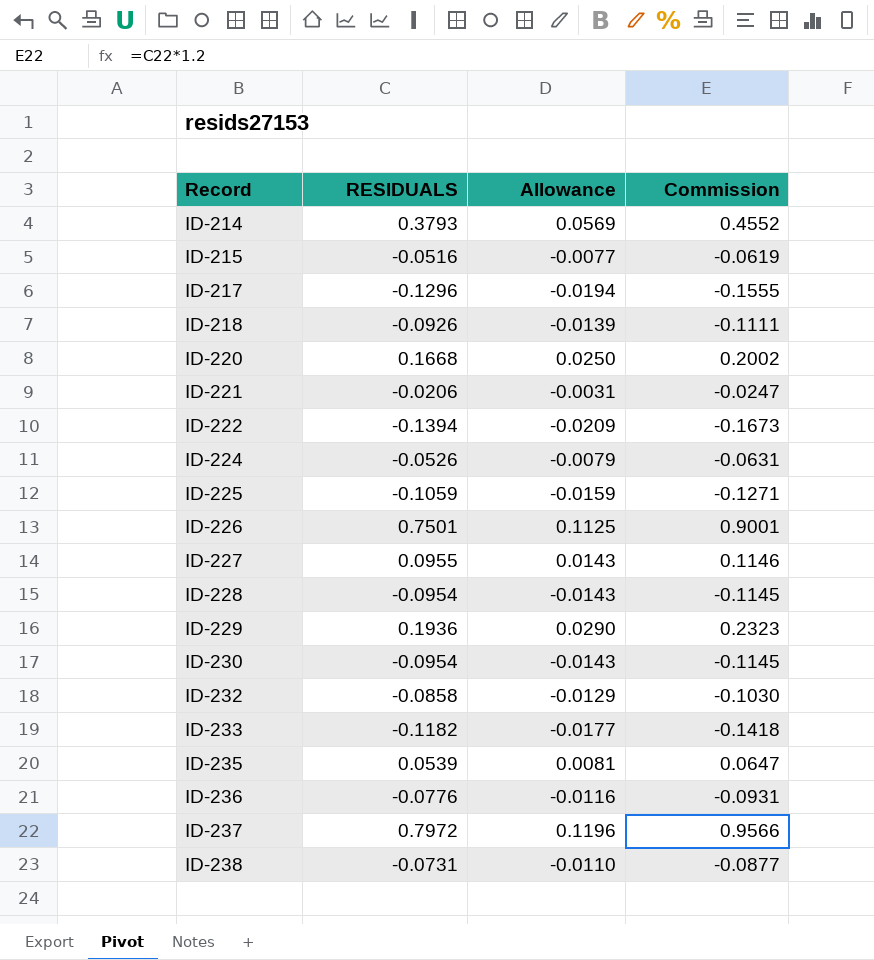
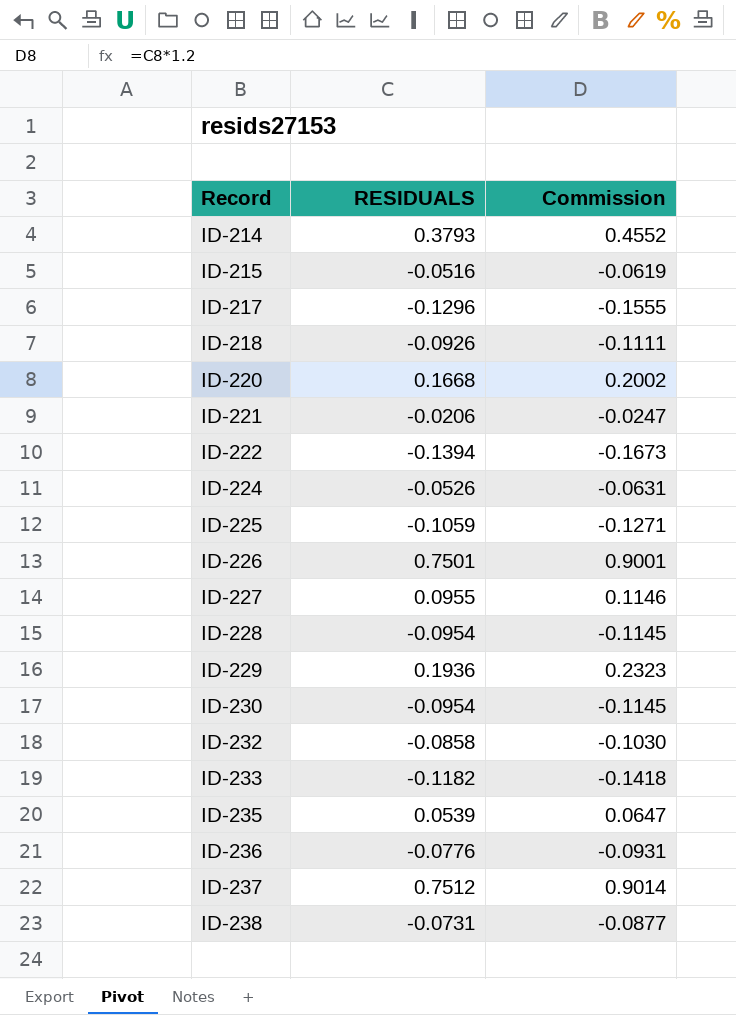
column Allowance | formula: [RESIDUALS] * 0.15 -> none
ID-237 | RESIDUALS: 0.7972 -> 0.7512
ID-237 | Commission: 0.9566 -> 0.9014

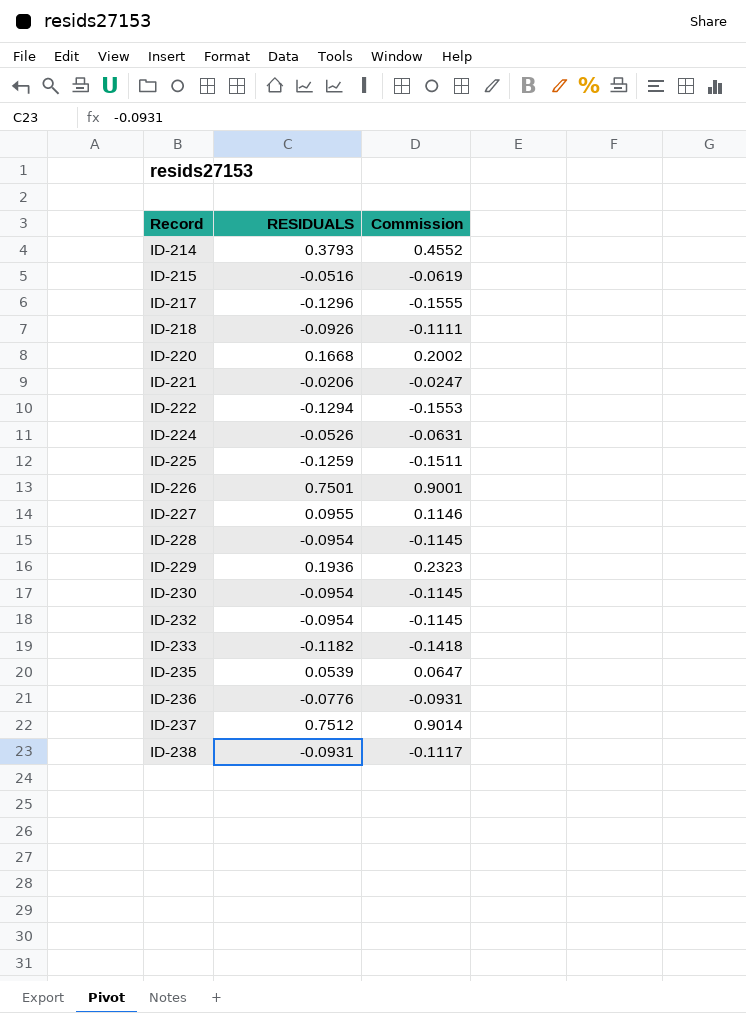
ID-222 | RESIDUALS: -0.1394 -> -0.1294
ID-222 | Commission: -0.1673 -> -0.1553
ID-225 | RESIDUALS: -0.1059 -> -0.1259
ID-225 | Commission: -0.1271 -> -0.1511
ID-232 | RESIDUALS: -0.0858 -> -0.0954
ID-232 | Commission: -0.1030 -> -0.1145
ID-238 | RESIDUALS: -0.0731 -> -0.0931
ID-238 | Commission: -0.0877 -> -0.1117

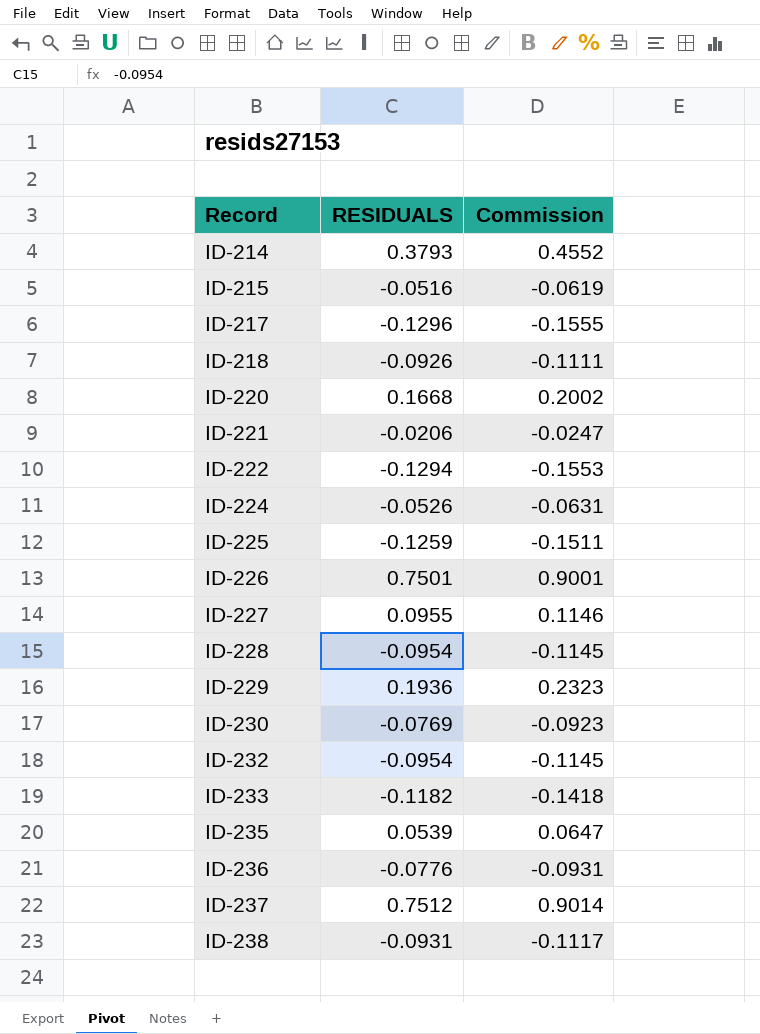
ID-230 | RESIDUALS: -0.0954 -> -0.0769
ID-230 | Commission: -0.1145 -> -0.0923

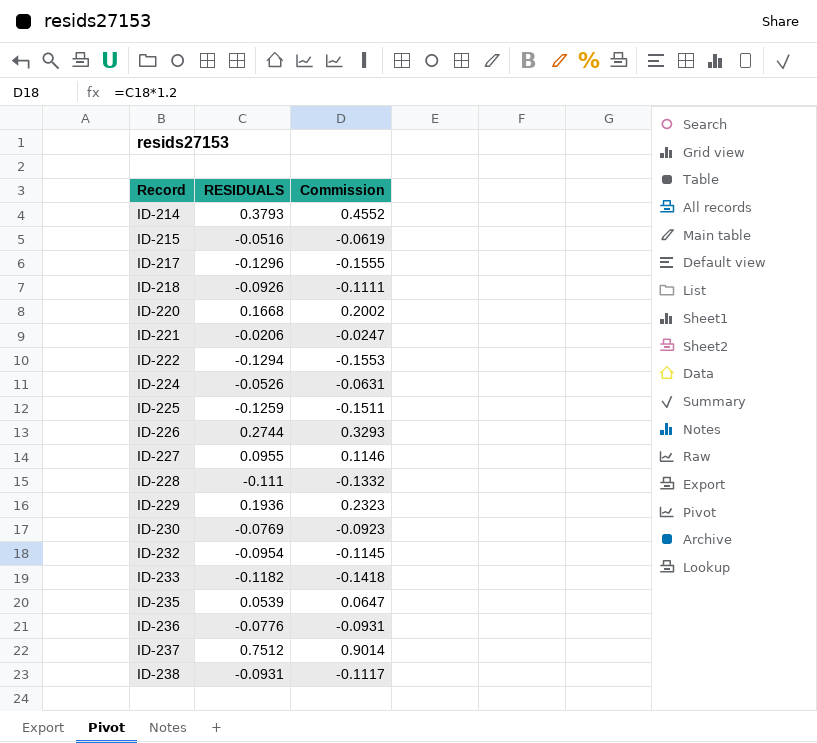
ID-226 | RESIDUALS: 0.7501 -> 0.2744
ID-226 | Commission: 0.9001 -> 0.3293
ID-228 | RESIDUALS: -0.0954 -> -0.111
ID-228 | Commission: -0.1145 -> -0.1332

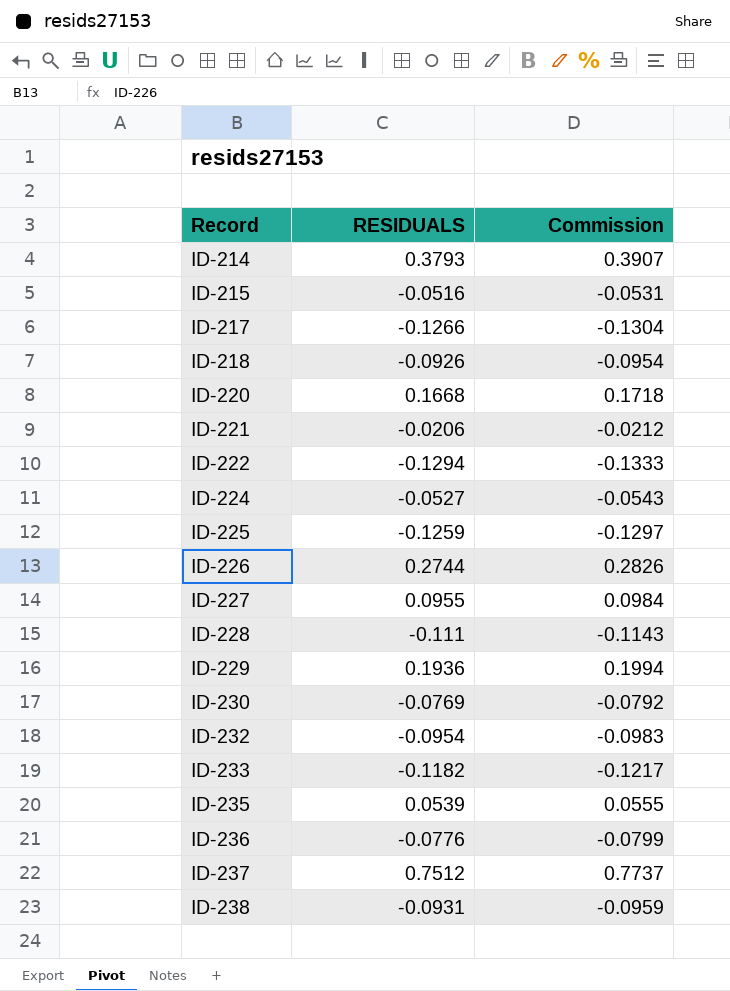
column Commission | formula: [RESIDUALS] * 1.2 -> [RESIDUALS] * 1.03
ID-217 | RESIDUALS: -0.1296 -> -0.1266
ID-224 | RESIDUALS: -0.0526 -> -0.0527

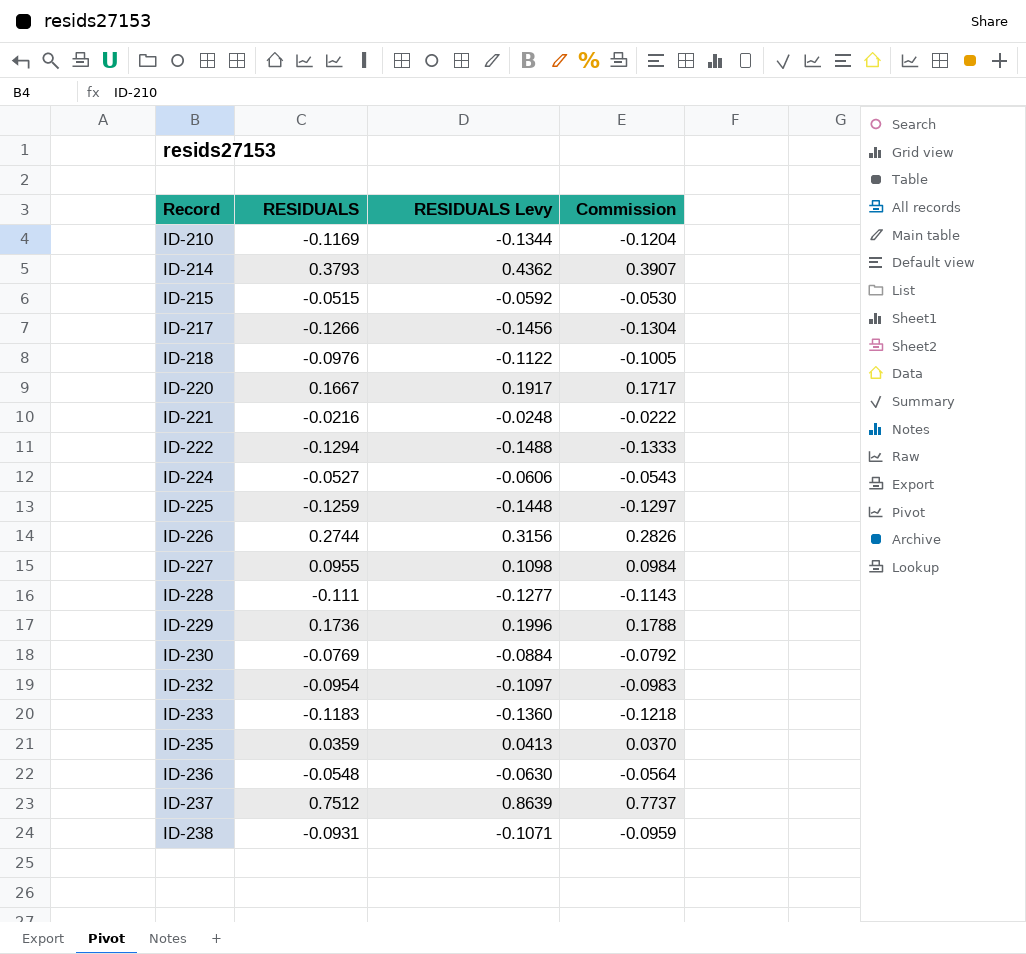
column RESIDUALS Levy | formula: none -> [RESIDUALS] * 1.15
row ID-210: none -> -0.1169 | -0.1344 | -0.1204
ID-215 | RESIDUALS: -0.0516 -> -0.0515
ID-215 | Commission: -0.0531 -> -0.0530
ID-218 | RESIDUALS: -0.0926 -> -0.0976
ID-218 | Commission: -0.0954 -> -0.1005
ID-220 | RESIDUALS: 0.1668 -> 0.1667
ID-220 | Commission: 0.1718 -> 0.1717
ID-221 | RESIDUALS: -0.0206 -> -0.0216
ID-221 | Commission: -0.0212 -> -0.0222
ID-229 | RESIDUALS: 0.1936 -> 0.1736
ID-229 | Commission: 0.1994 -> 0.1788
ID-233 | RESIDUALS: -0.1182 -> -0.1183
ID-233 | Commission: -0.1217 -> -0.1218
ID-235 | RESIDUALS: 0.0539 -> 0.0359
ID-235 | Commission: 0.0555 -> 0.0370
ID-236 | RESIDUALS: -0.0776 -> -0.0548
ID-236 | Commission: -0.0799 -> -0.0564

